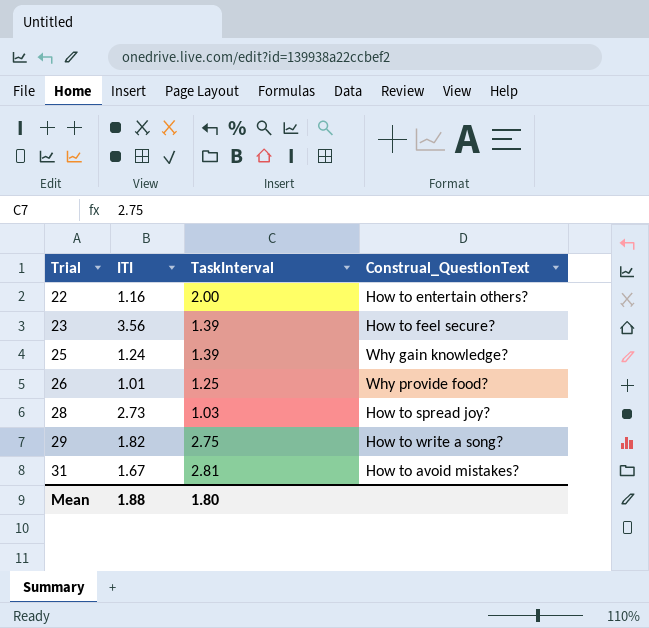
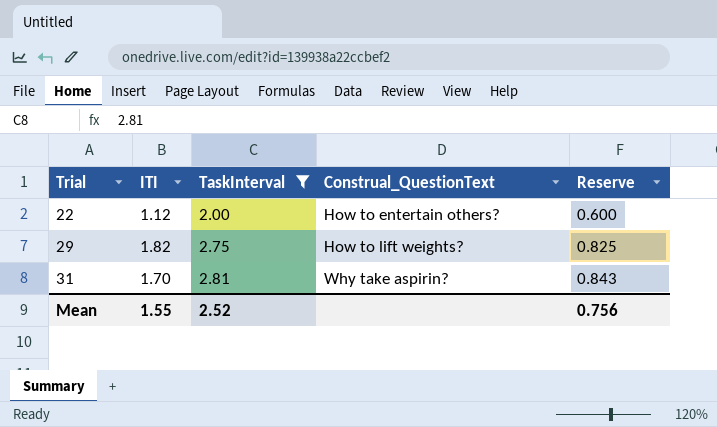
filter: none -> TaskInterval >= 2.00
column Reserve | formula: none -> [TaskInterval] * 0.3
22 | ITI: 1.16 -> 1.12
29 | Construal_QuestionText: How to write a song? -> How to lift weights?
31 | ITI: 1.67 -> 1.70
31 | Construal_QuestionText: How to avoid mistakes? -> Why take aspirin?
Mean | ITI: 1.88 -> 1.55
Mean | TaskInterval: 1.80 -> 2.52

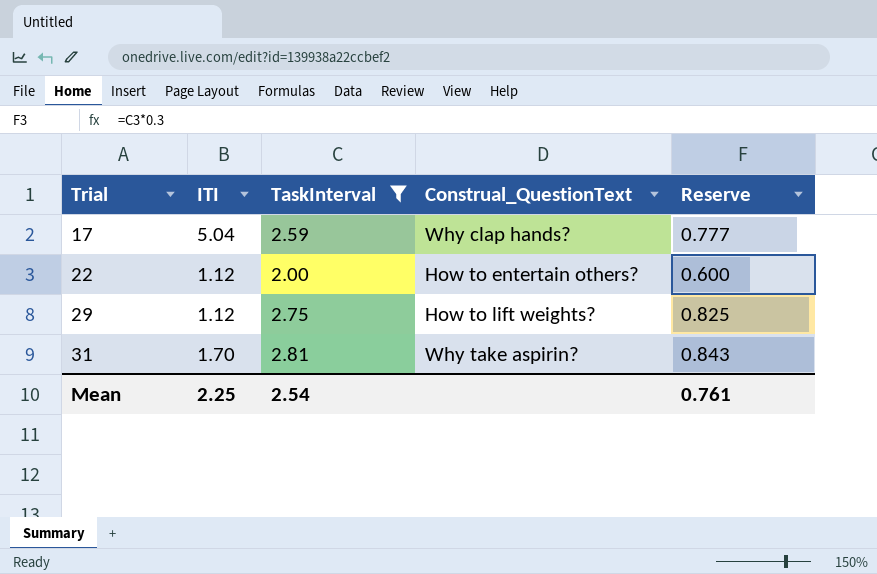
row 17: none -> 5.04 | 2.59 | Why clap hands? | 0.777
29 | ITI: 1.82 -> 1.12
Mean | ITI: 1.55 -> 2.25
Mean | TaskInterval: 2.52 -> 2.54
Mean | Reserve: 0.756 -> 0.761

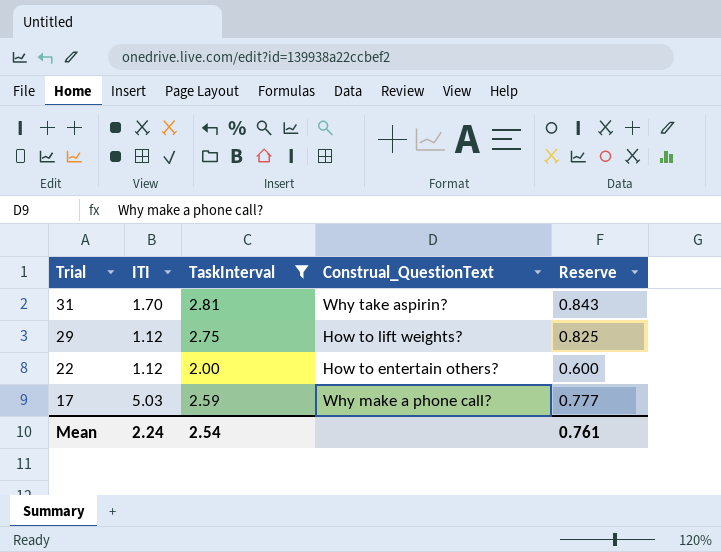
row order: Trial ascending -> Trial descending
17 | ITI: 5.04 -> 5.03
17 | Construal_QuestionText: Why clap hands? -> Why make a phone call?
Mean | ITI: 2.25 -> 2.24

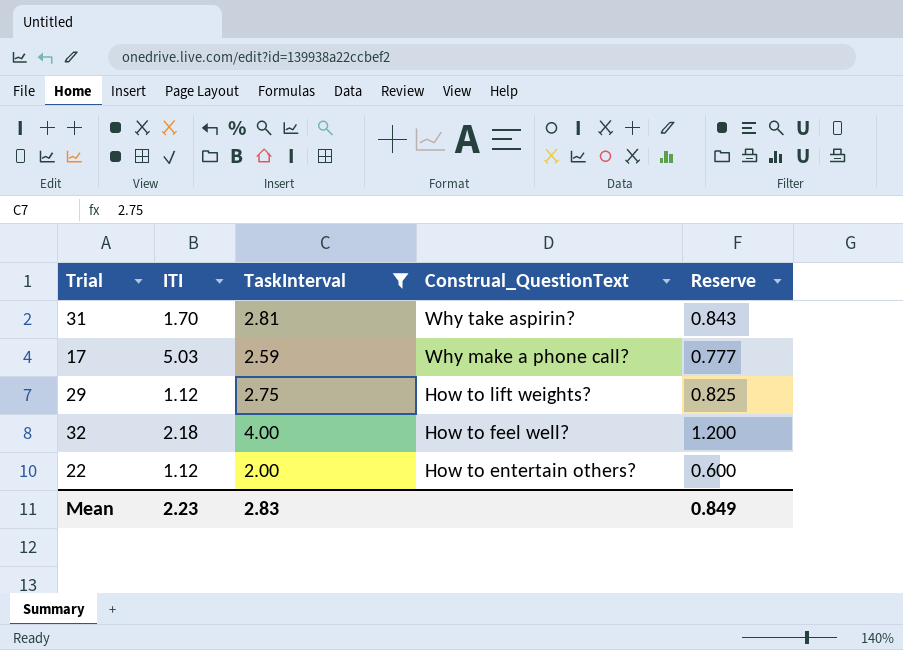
row order: Trial descending -> Construal_QuestionText descending
row 32: none -> 2.18 | 4.00 | How to feel well? | 1.200
Mean | ITI: 2.24 -> 2.23
Mean | TaskInterval: 2.54 -> 2.83
Mean | Reserve: 0.761 -> 0.849

